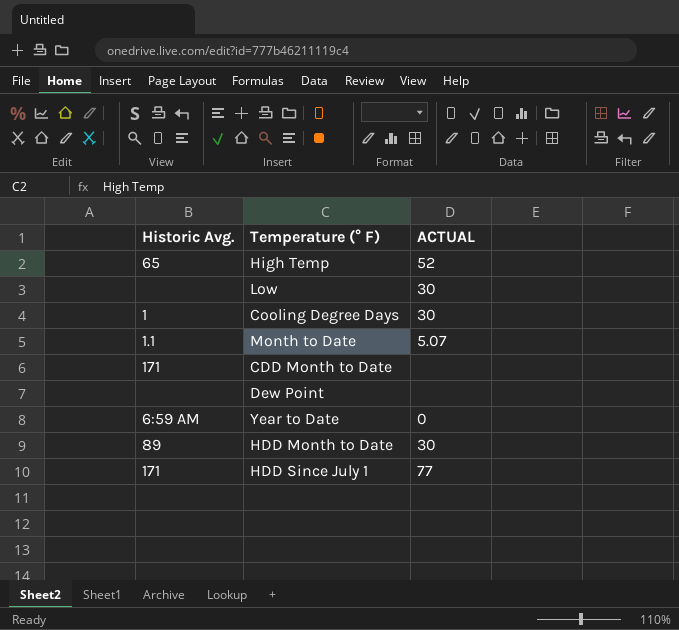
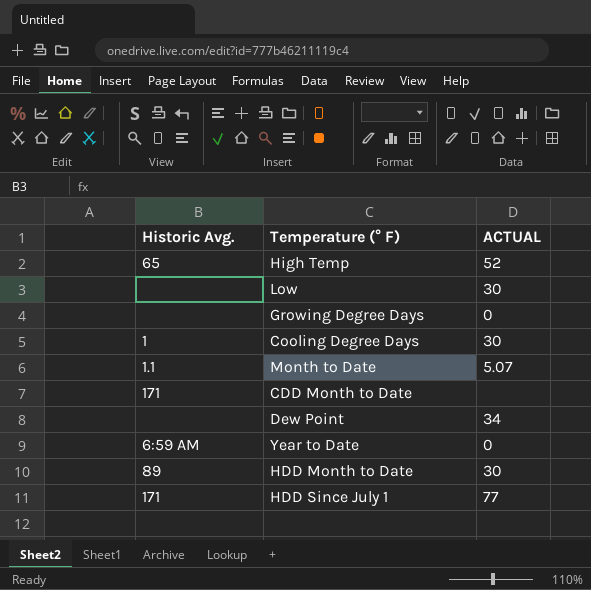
row Growing Degree Days: none -> none | 0
Dew Point | ACTUAL: none -> 34

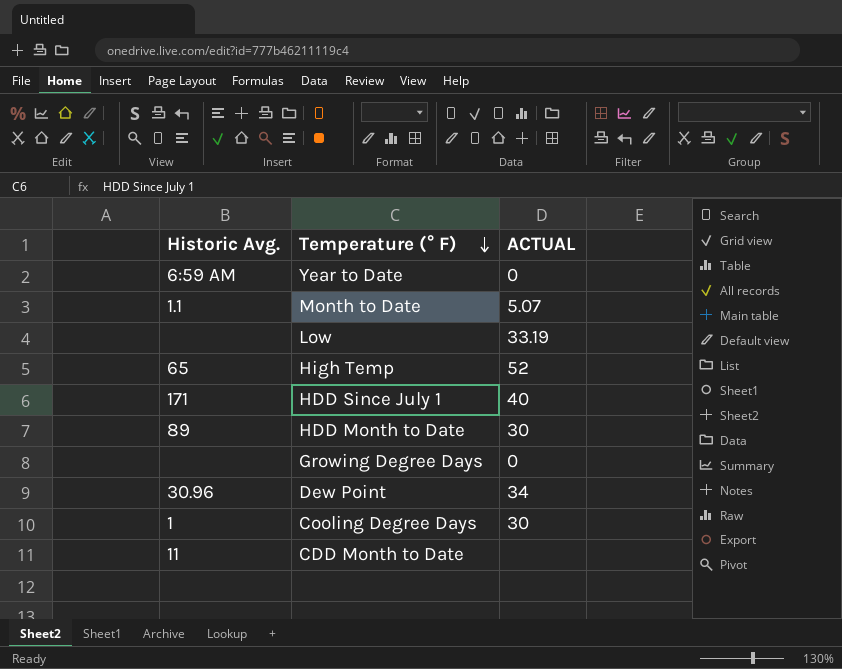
row order: none -> Temperature (° F) descending
Low | ACTUAL: 30 -> 33.19
HDD Since July 1 | ACTUAL: 77 -> 40
Dew Point | Historic Avg.: none -> 30.96
CDD Month to Date | Historic Avg.: 171 -> 11

